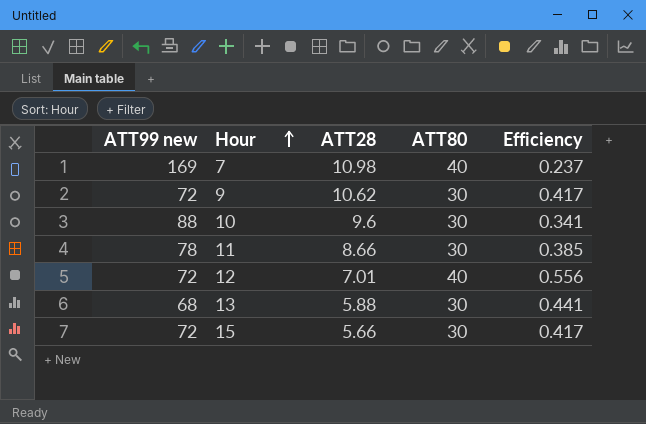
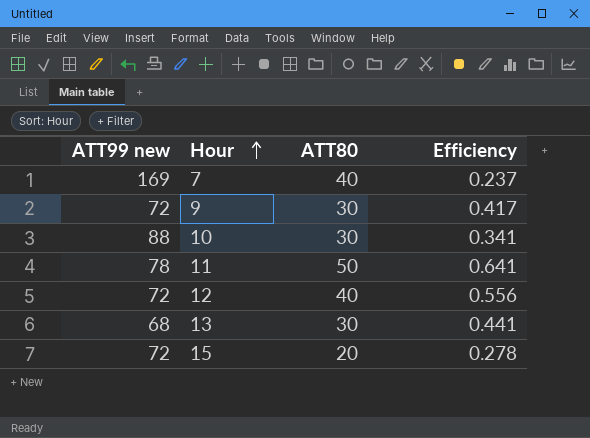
column ATT28 | position: 3 -> none
11 | ATT80: 30 -> 50
11 | Efficiency: 0.385 -> 0.641
15 | ATT80: 30 -> 20
15 | Efficiency: 0.417 -> 0.278

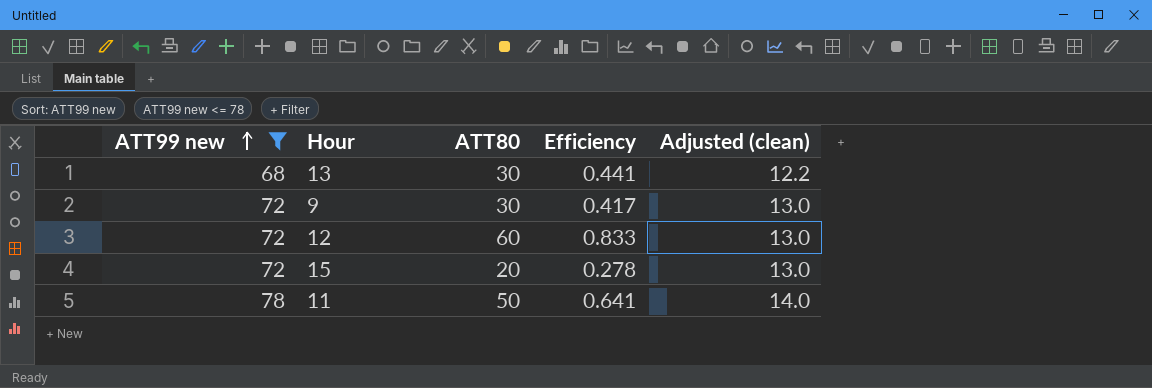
filter: none -> ATT99 new <= 78
row order: Hour ascending -> ATT99 new ascending
column Adjusted (clean) | formula: none -> [ATT99 new] * 0.18
12 | ATT80: 40 -> 60
12 | Efficiency: 0.556 -> 0.833

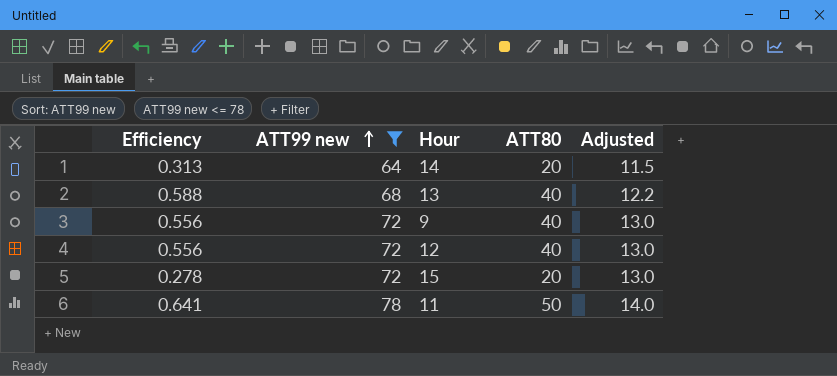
column Efficiency | position: 4 -> 1
column name: Adjusted (clean) -> Adjusted
row 14: none -> 0.313 | 64 | 20 | 11.5
13 | Efficiency: 0.441 -> 0.588
13 | ATT80: 30 -> 40
9 | Efficiency: 0.417 -> 0.556
9 | ATT80: 30 -> 40
12 | Efficiency: 0.833 -> 0.556
12 | ATT80: 60 -> 40

